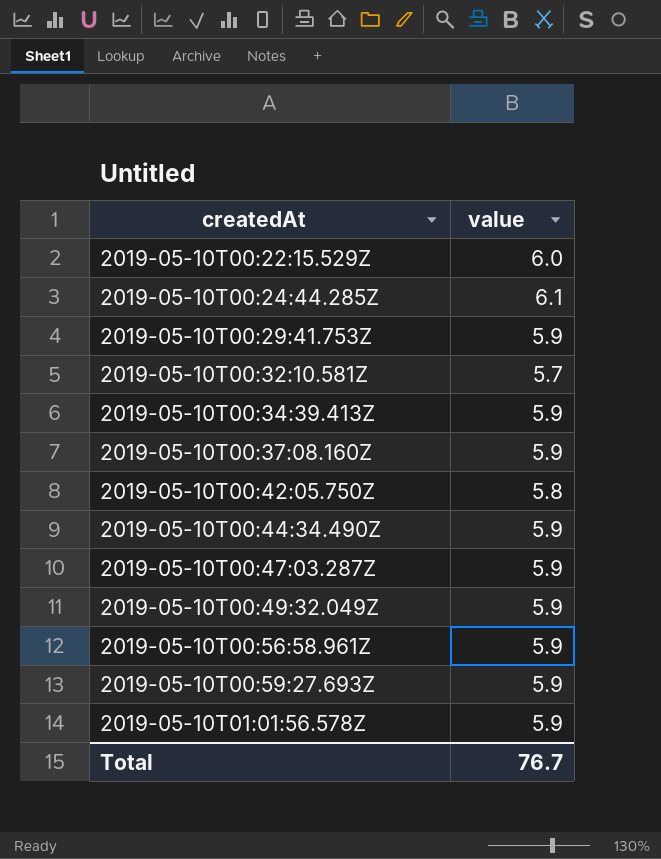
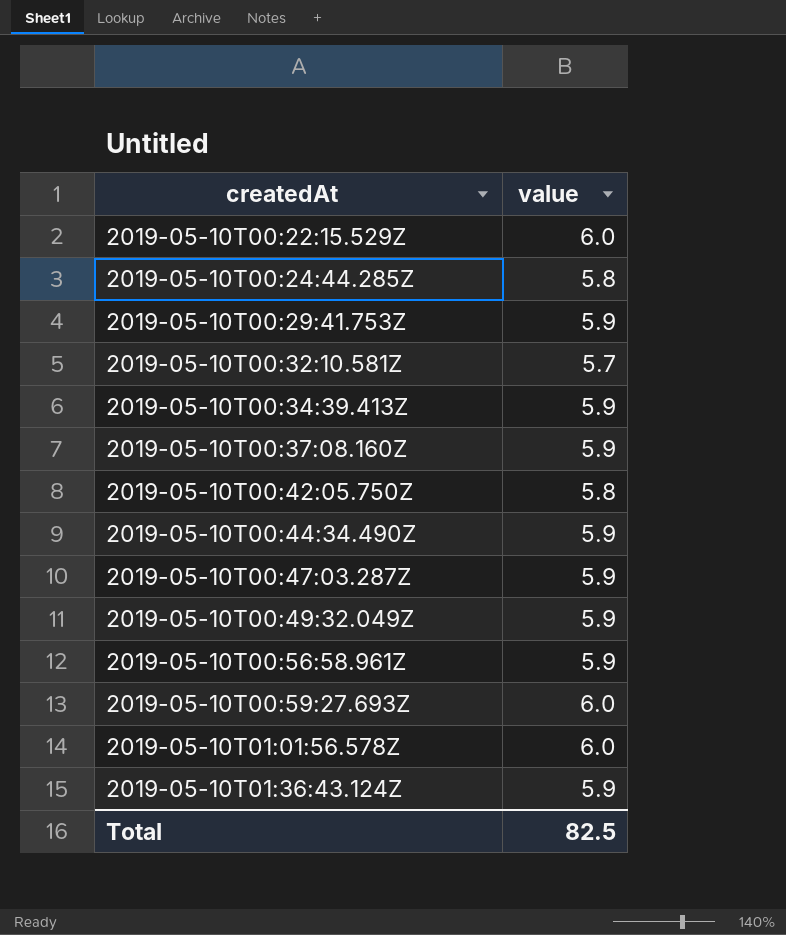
2019-05-10T00:24:44.285Z | value: 6.1 -> 5.8
2019-05-10T00:59:27.693Z | value: 5.9 -> 6.0
2019-05-10T01:01:56.578Z | value: 5.9 -> 6.0
row 2019-05-10T01:36:43.124Z: none -> 5.9
Total | value: 76.7 -> 82.5

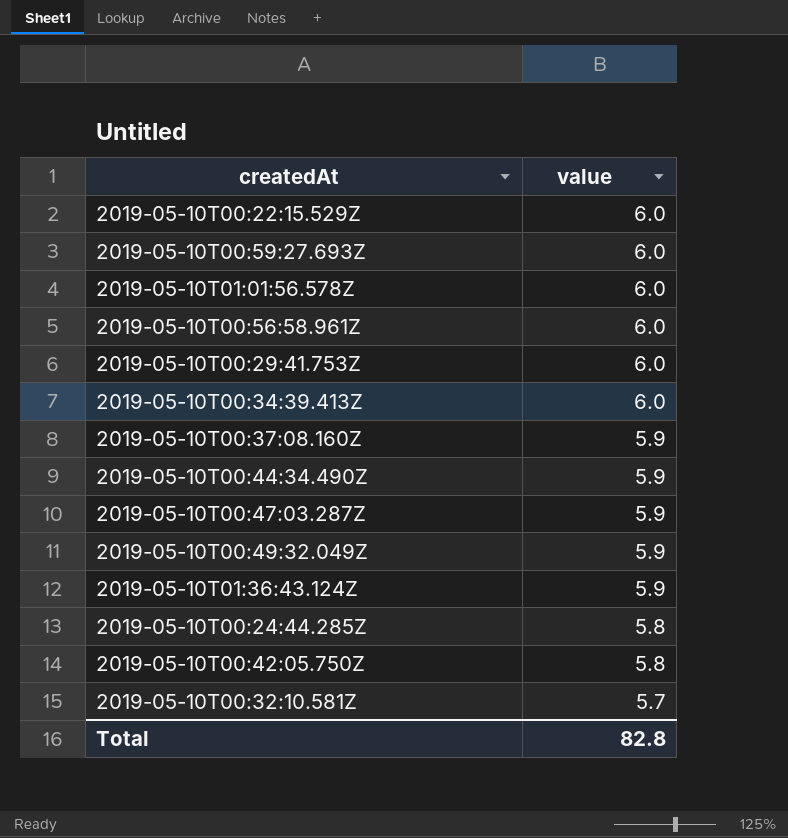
row order: createdAt ascending -> value descending
2019-05-10T00:56:58.961Z | value: 5.9 -> 6.0
2019-05-10T00:29:41.753Z | value: 5.9 -> 6.0
2019-05-10T00:34:39.413Z | value: 5.9 -> 6.0
Total | value: 82.5 -> 82.8

